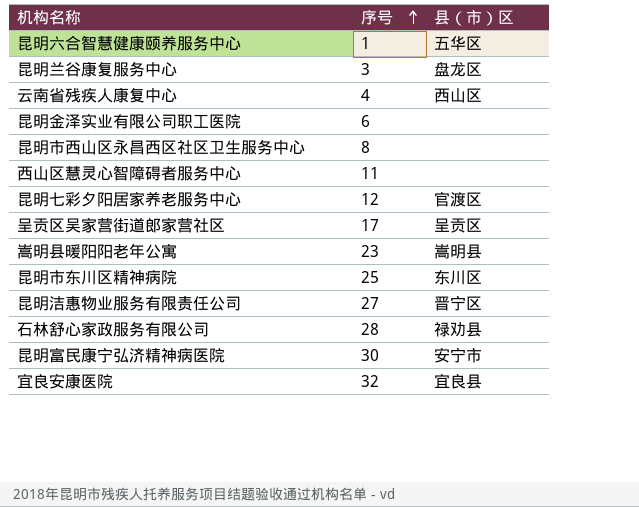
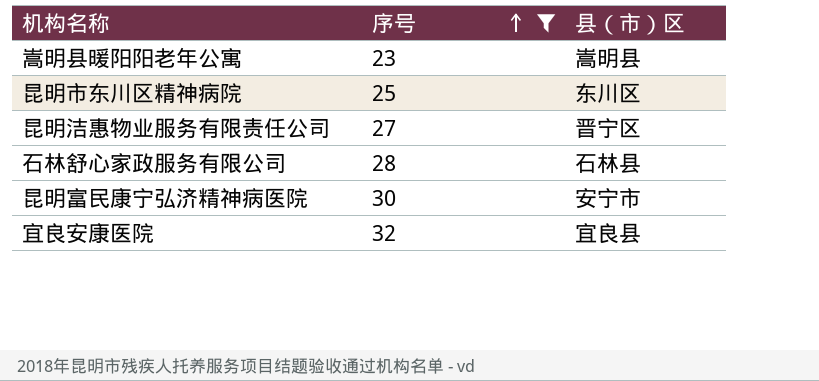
filter: none -> 序号 >= 23
石林舒心家政服务有限公司 | 县（市）区: 禄劝县 -> 石林县

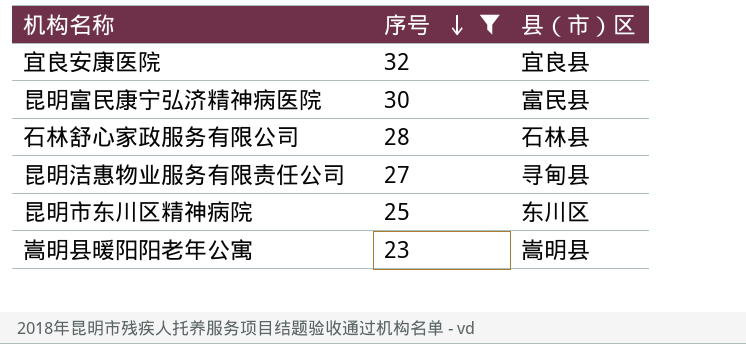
row order: 序号 ascending -> 序号 descending
昆明富民康宁弘济精神病医院 | 县（市）区: 安宁市 -> 富民县
昆明洁惠物业服务有限责任公司 | 县（市）区: 晋宁区 -> 寻甸县

